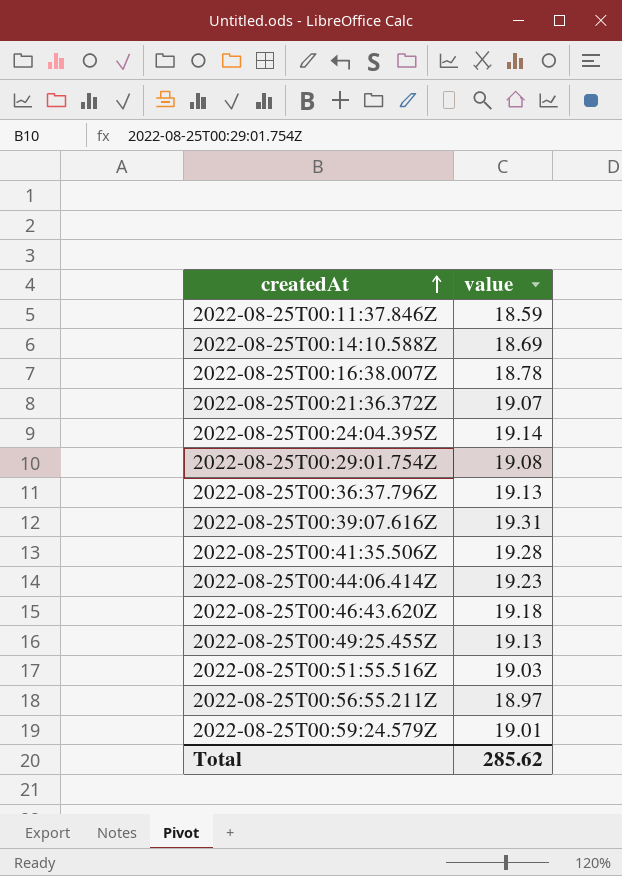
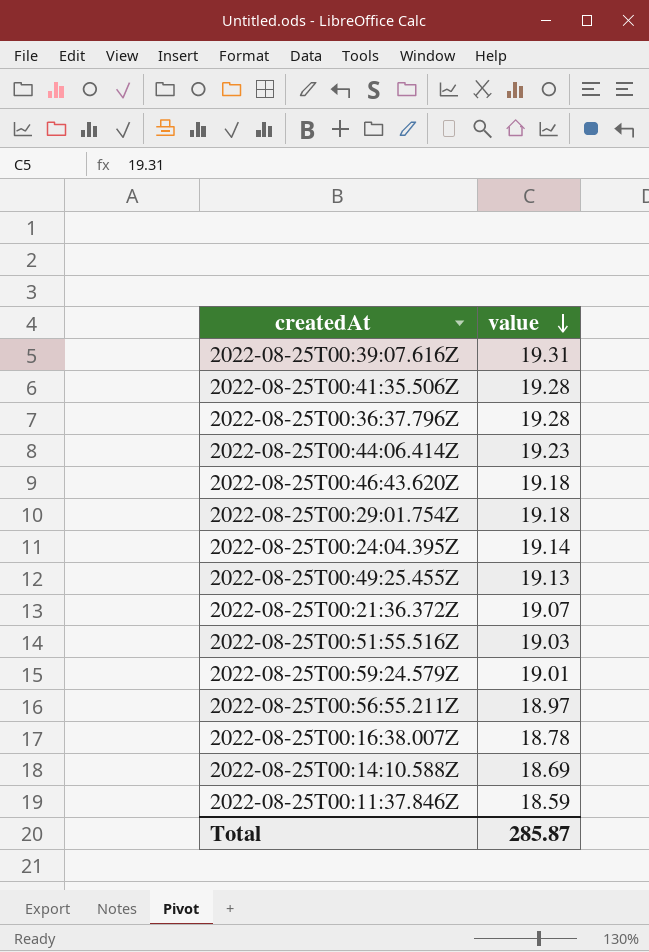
row order: createdAt ascending -> value descending
2022-08-25T00:36:37.796Z | value: 19.13 -> 19.28
2022-08-25T00:29:01.754Z | value: 19.08 -> 19.18
Total | value: 285.62 -> 285.87

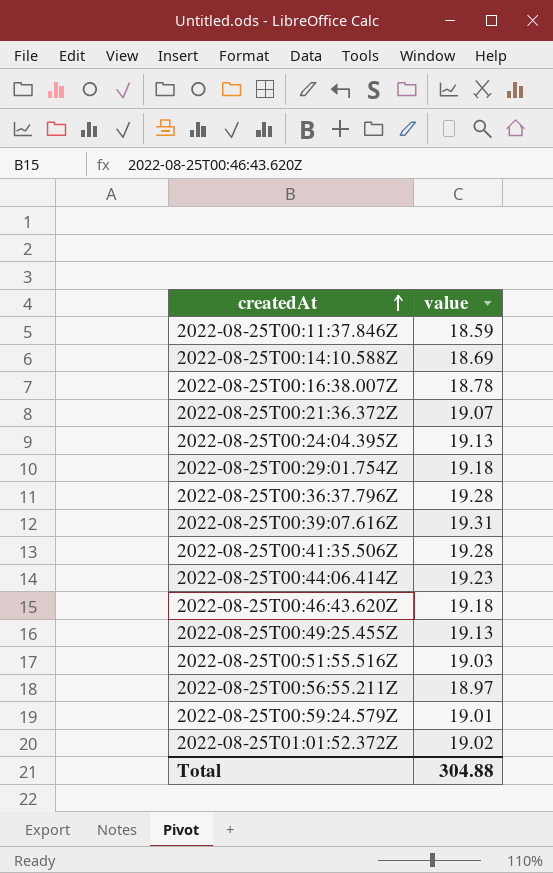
row order: value descending -> createdAt ascending
2022-08-25T00:24:04.395Z | value: 19.14 -> 19.13
row 2022-08-25T01:01:52.372Z: none -> 19.02
Total | value: 285.87 -> 304.88

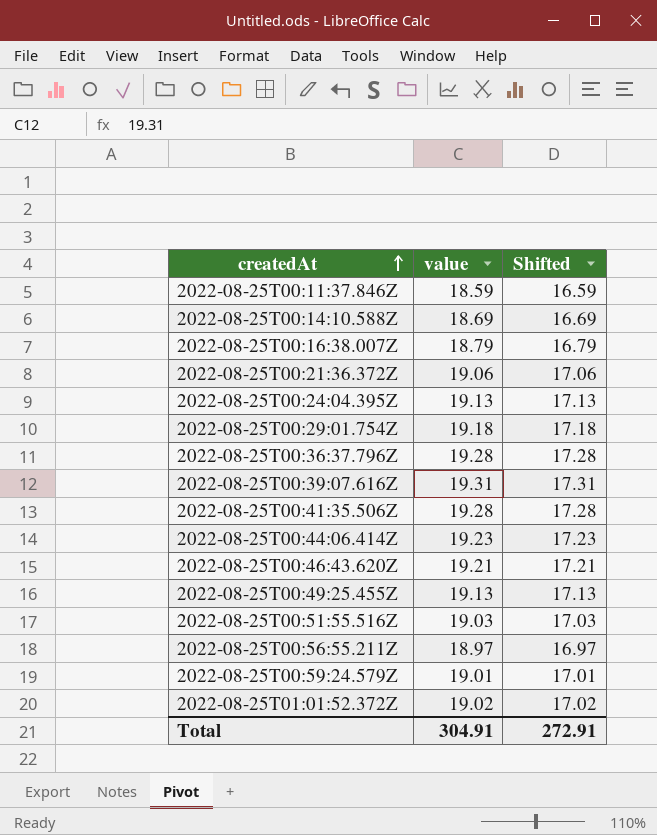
column Shifted | formula: none -> [value] - 2
2022-08-25T00:16:38.007Z | value: 18.78 -> 18.79
2022-08-25T00:21:36.372Z | value: 19.07 -> 19.06
2022-08-25T00:46:43.620Z | value: 19.18 -> 19.21
Total | value: 304.88 -> 304.91

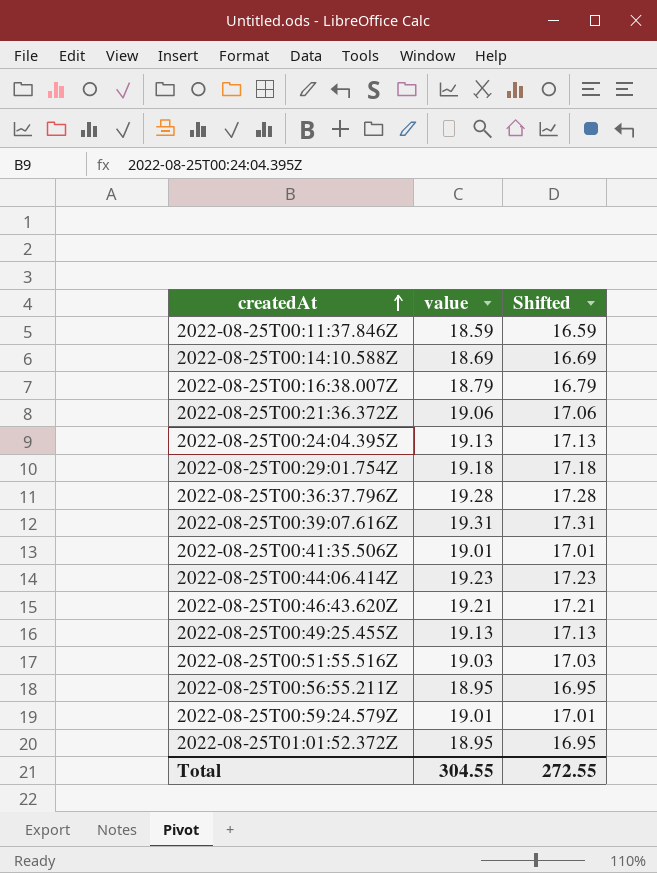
2022-08-25T00:41:35.506Z | value: 19.28 -> 19.01
2022-08-25T00:41:35.506Z | Shifted: 17.28 -> 17.01
2022-08-25T00:56:55.211Z | value: 18.97 -> 18.95
2022-08-25T00:56:55.211Z | Shifted: 16.97 -> 16.95
2022-08-25T01:01:52.372Z | value: 19.02 -> 18.95
2022-08-25T01:01:52.372Z | Shifted: 17.02 -> 16.95
Total | value: 304.91 -> 304.55
Total | Shifted: 272.91 -> 272.55

